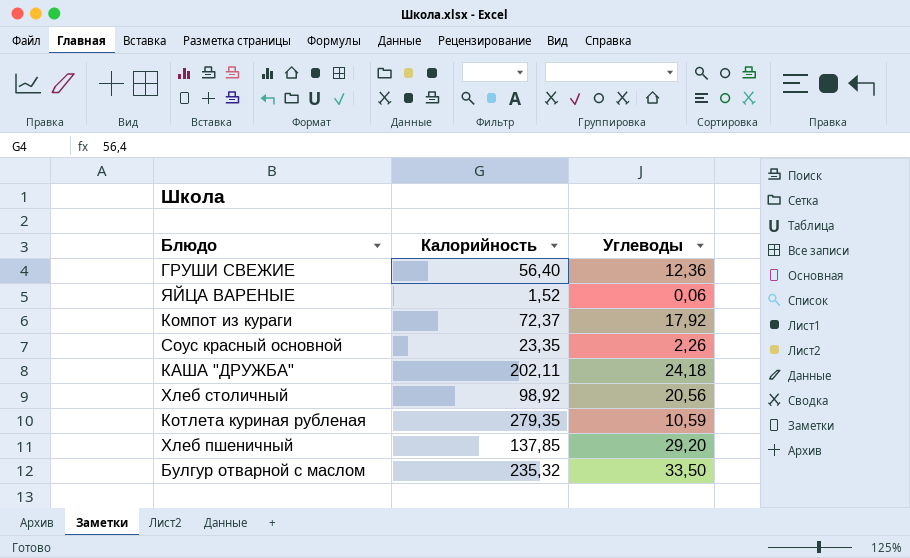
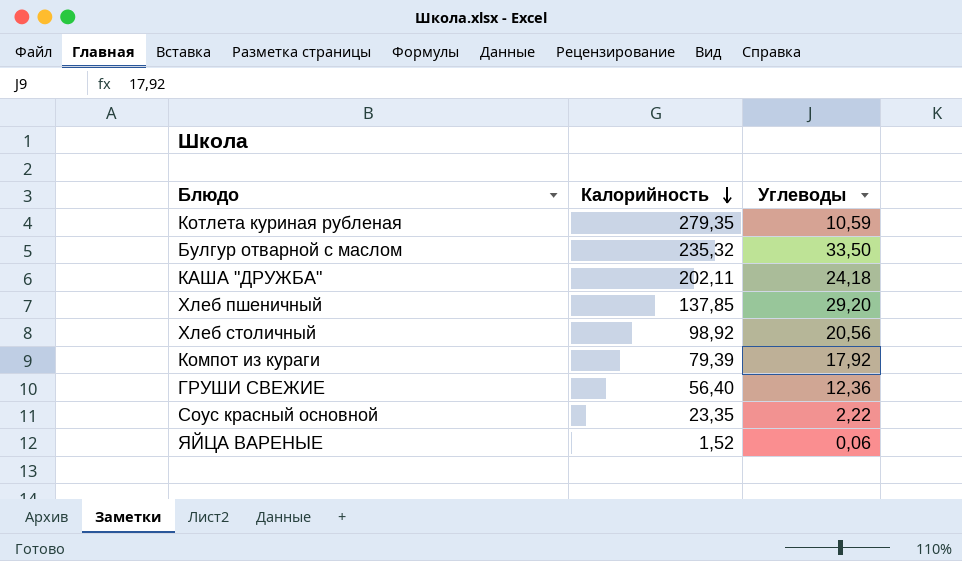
row order: none -> Калорийность descending
Компот из кураги | Калорийность: 72,37 -> 79,39
Соус красный основной | Углеводы: 2,26 -> 2,22

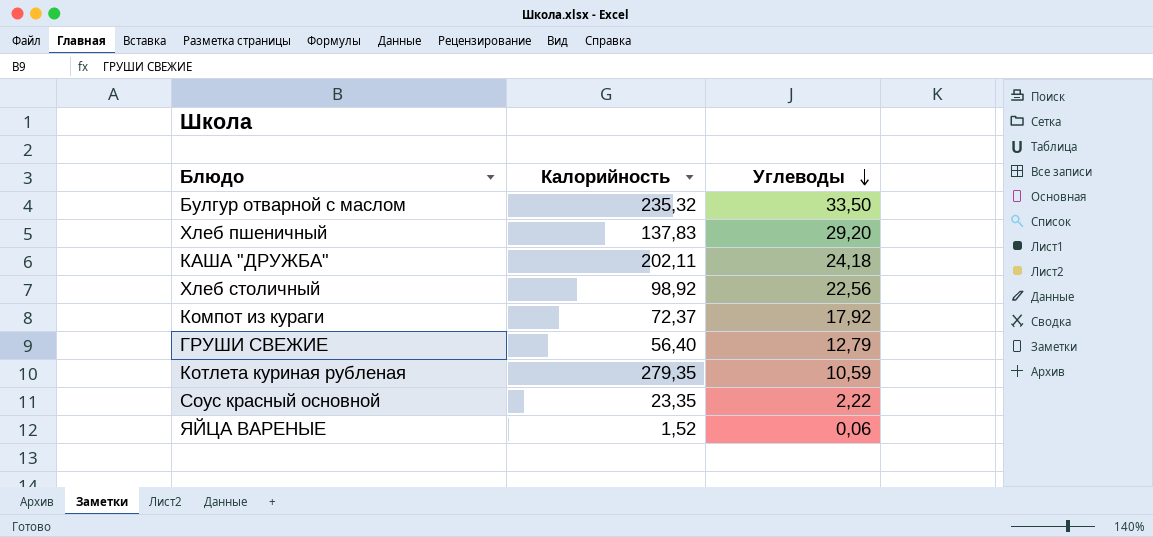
row order: Калорийность descending -> Углеводы descending
Хлеб пшеничный | Калорийность: 137,85 -> 137,83
Хлеб столичный | Углеводы: 20,56 -> 22,56
Компот из кураги | Калорийность: 79,39 -> 72,37
ГРУШИ СВЕЖИЕ | Углеводы: 12,36 -> 12,79

